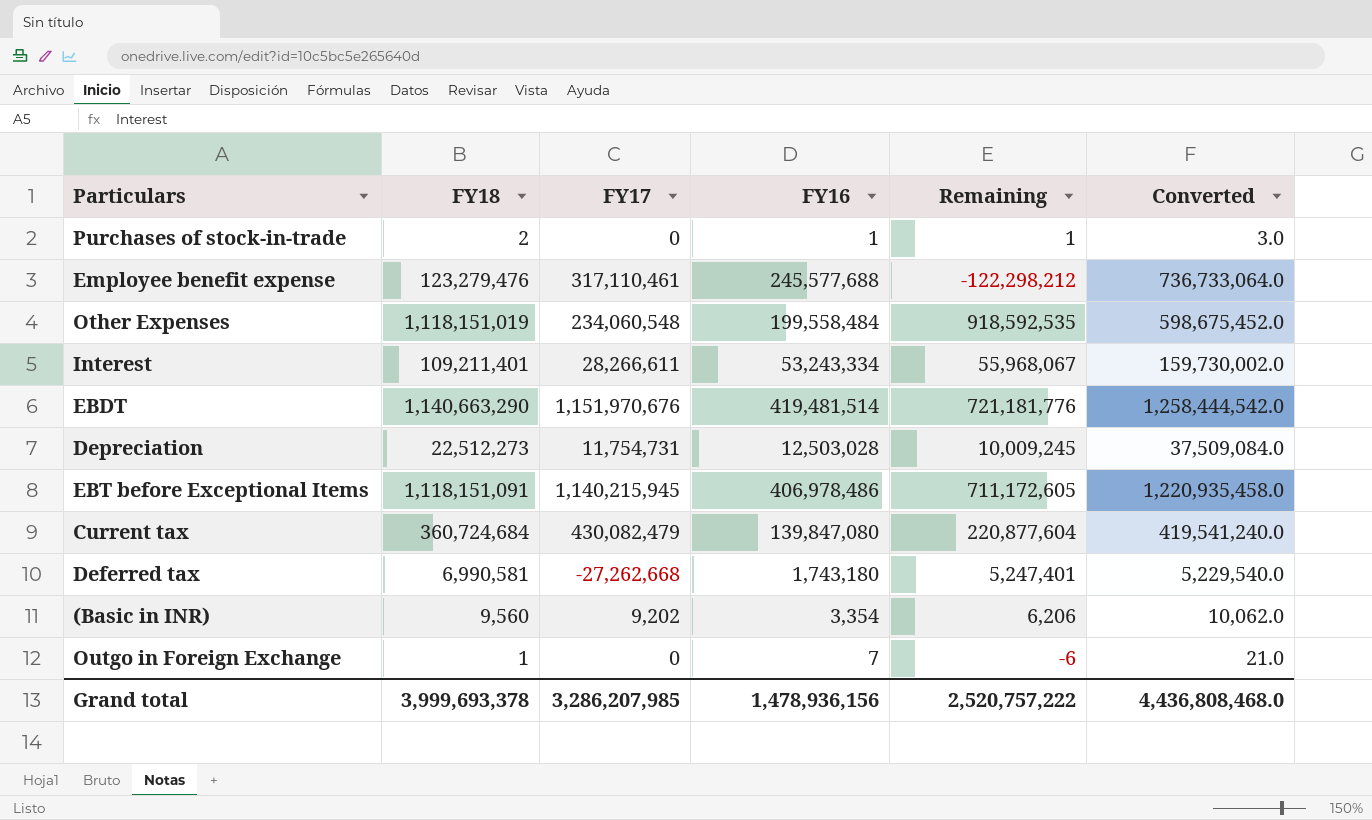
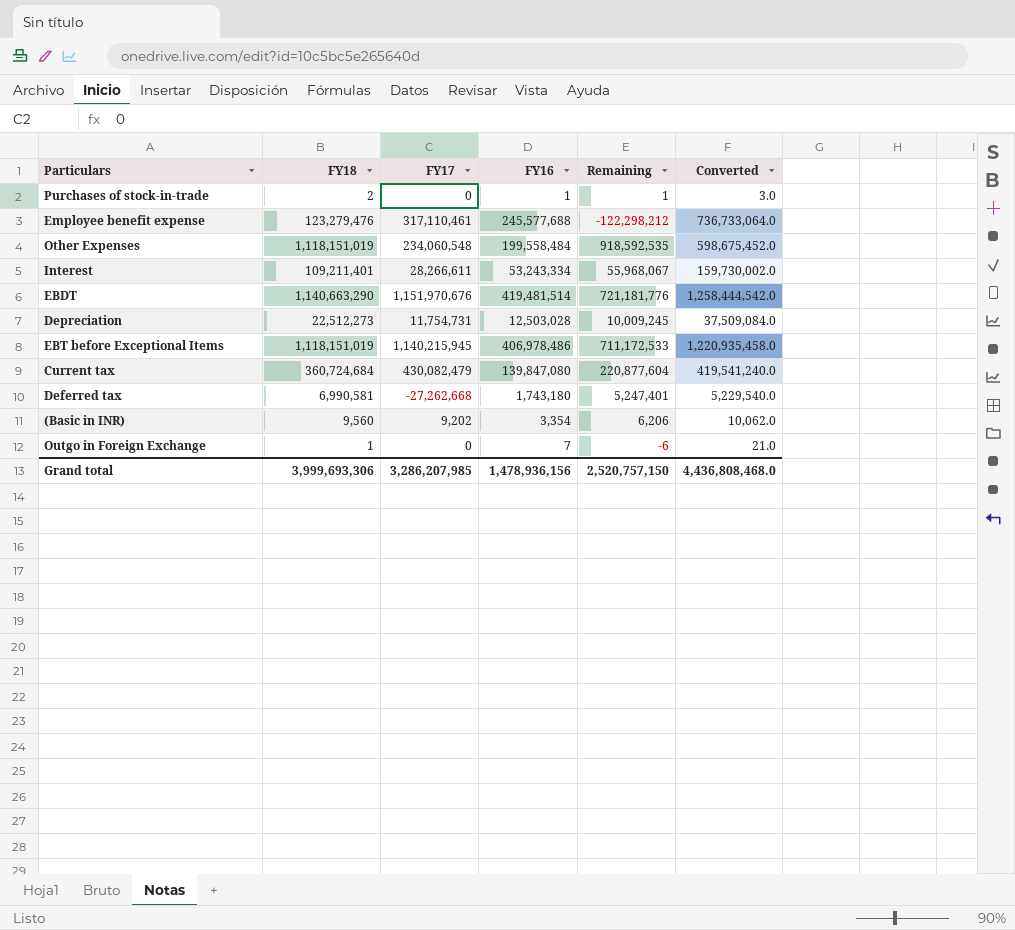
EBT before Exceptional Items | FY18: 1,118,151,091 -> 1,118,151,019
EBT before Exceptional Items | Remaining: 711,172,605 -> 711,172,533
Grand total | FY18: 3,999,693,378 -> 3,999,693,306
Grand total | Remaining: 2,520,757,222 -> 2,520,757,150

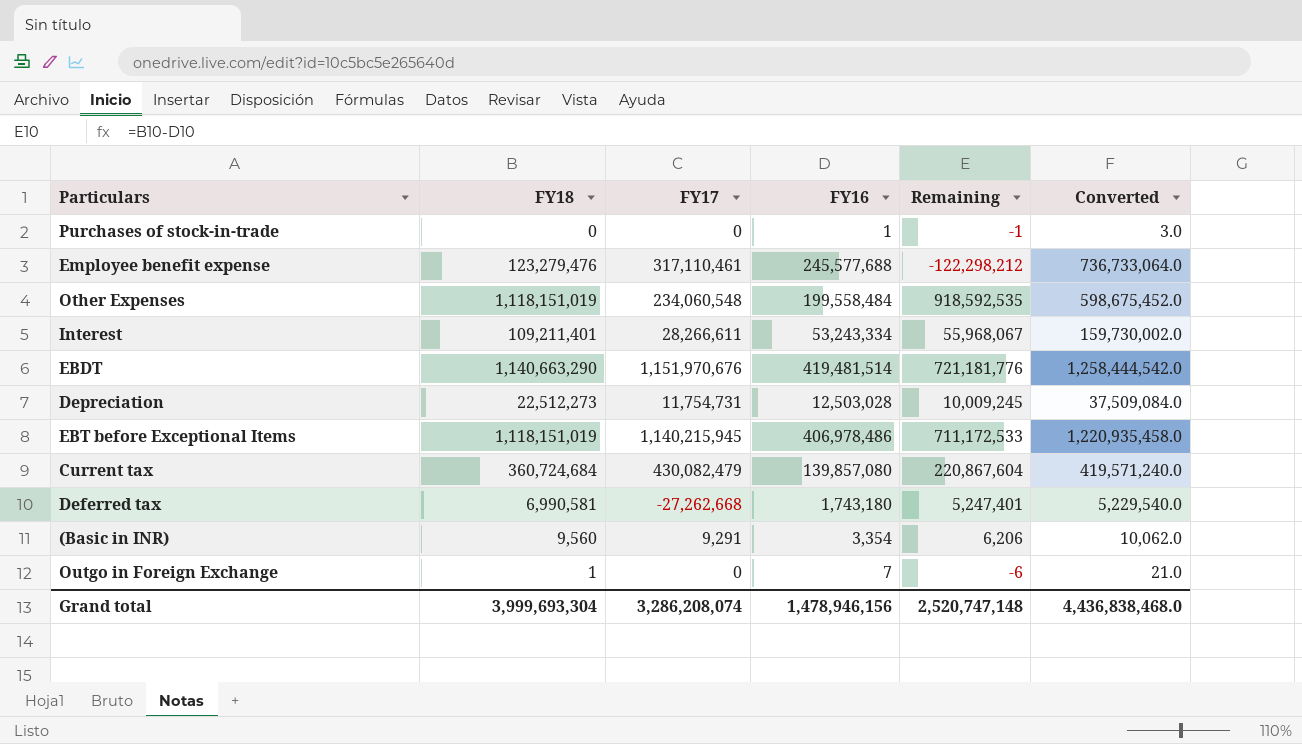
Purchases of stock-in-trade | FY18: 2 -> 0
Purchases of stock-in-trade | Remaining: 1 -> -1
Current tax | FY16: 139,847,080 -> 139,857,080
Current tax | Remaining: 220,877,604 -> 220,867,604
Current tax | Converted: 419,541,240.0 -> 419,571,240.0
(Basic in INR) | FY17: 9,202 -> 9,291
Grand total | FY18: 3,999,693,306 -> 3,999,693,304
Grand total | FY17: 3,286,207,985 -> 3,286,208,074
Grand total | FY16: 1,478,936,156 -> 1,478,946,156
Grand total | Remaining: 2,520,757,150 -> 2,520,747,148
Grand total | Converted: 4,436,808,468.0 -> 4,436,838,468.0

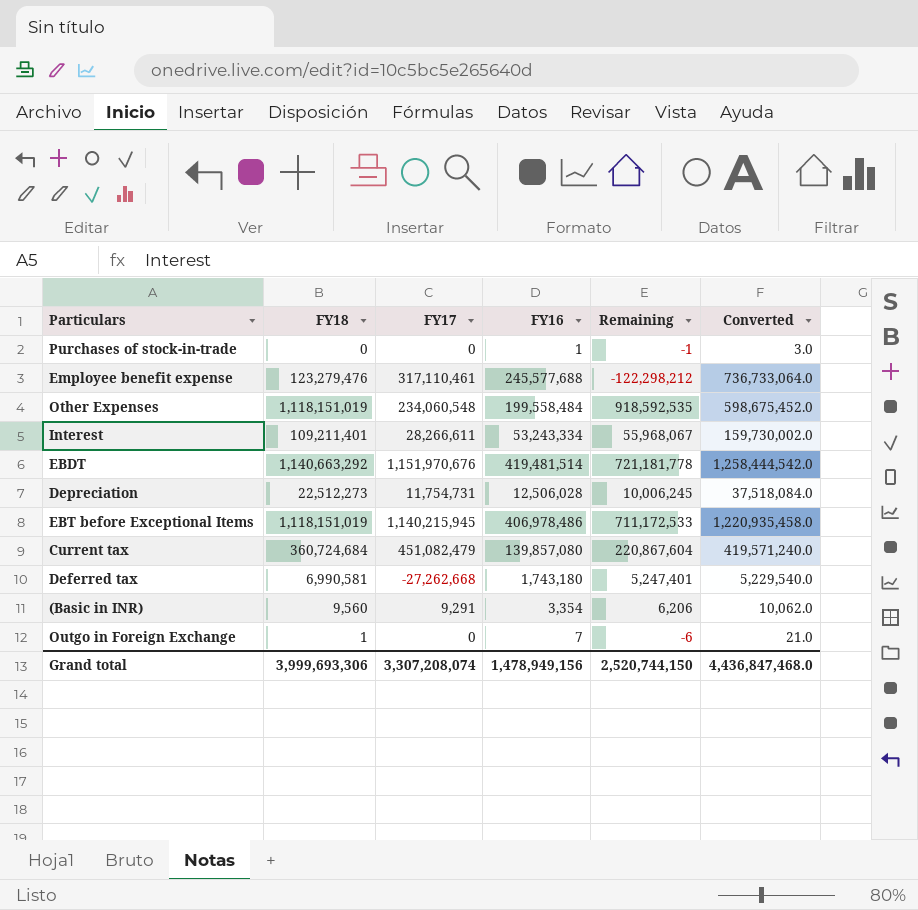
EBDT | FY18: 1,140,663,290 -> 1,140,663,292
EBDT | Remaining: 721,181,776 -> 721,181,778
Depreciation | FY16: 12,503,028 -> 12,506,028
Depreciation | Remaining: 10,009,245 -> 10,006,245
Depreciation | Converted: 37,509,084.0 -> 37,518,084.0
Current tax | FY17: 430,082,479 -> 451,082,479
Grand total | FY18: 3,999,693,304 -> 3,999,693,306
Grand total | FY17: 3,286,208,074 -> 3,307,208,074
Grand total | FY16: 1,478,946,156 -> 1,478,949,156
Grand total | Remaining: 2,520,747,148 -> 2,520,744,150
Grand total | Converted: 4,436,838,468.0 -> 4,436,847,468.0

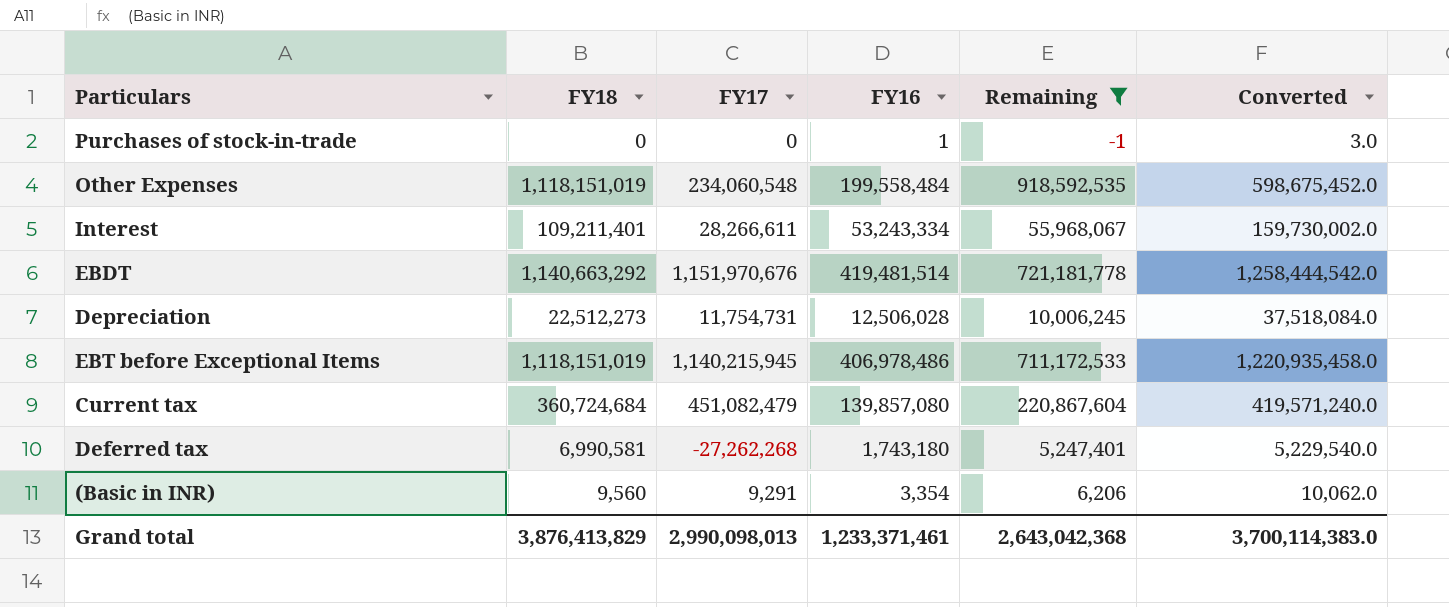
filter: none -> Remaining >= -1
Deferred tax | FY17: -27,262,668 -> -27,262,268
Grand total | FY18: 3,999,693,306 -> 3,876,413,829
Grand total | FY17: 3,307,208,074 -> 2,990,098,013
Grand total | FY16: 1,478,949,156 -> 1,233,371,461
Grand total | Remaining: 2,520,744,150 -> 2,643,042,368
Grand total | Converted: 4,436,847,468.0 -> 3,700,114,383.0

